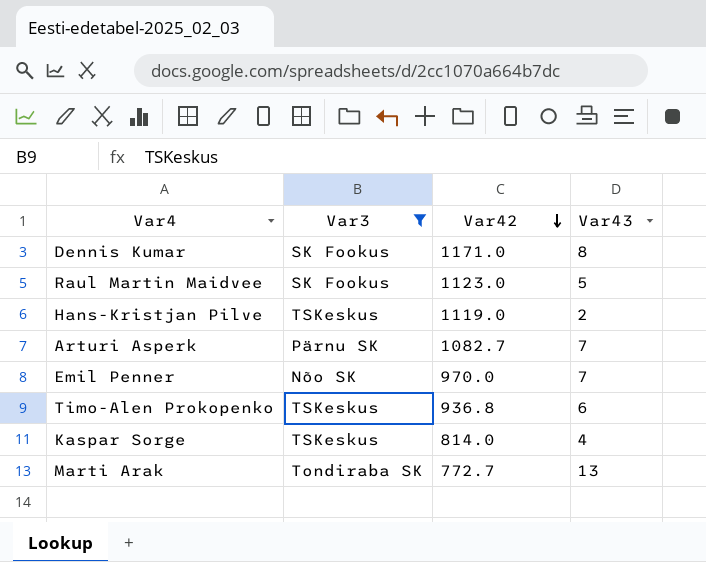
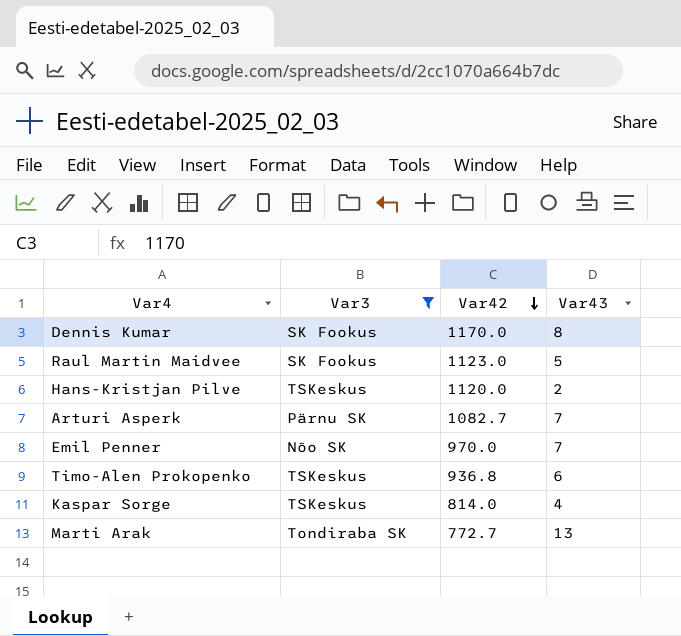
Dennis Kumar | Var42: 1171.0 -> 1170.0
Hans-Kristjan Pilve | Var42: 1119.0 -> 1120.0

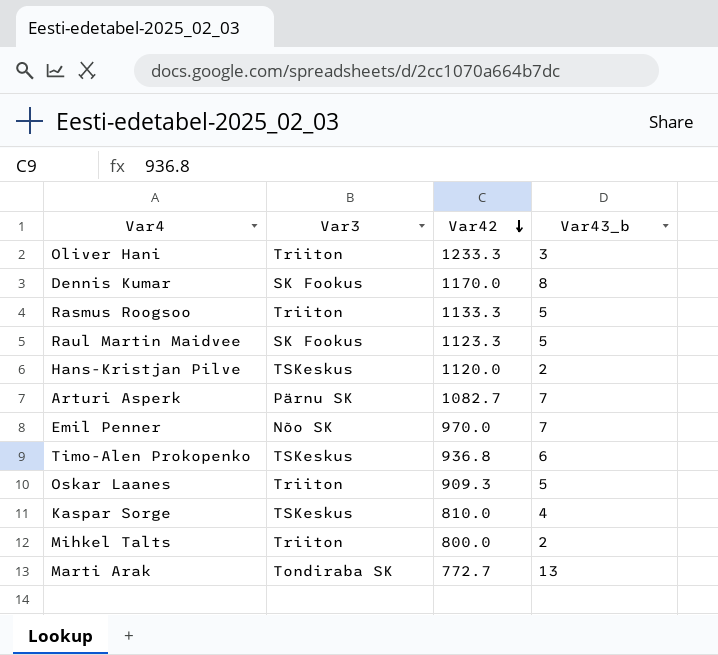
filter: Var3 != Triiton -> none
column name: Var43 -> Var43_b
Raul Martin Maidvee | Var42: 1123.0 -> 1123.3
Kaspar Sorge | Var42: 814.0 -> 810.0

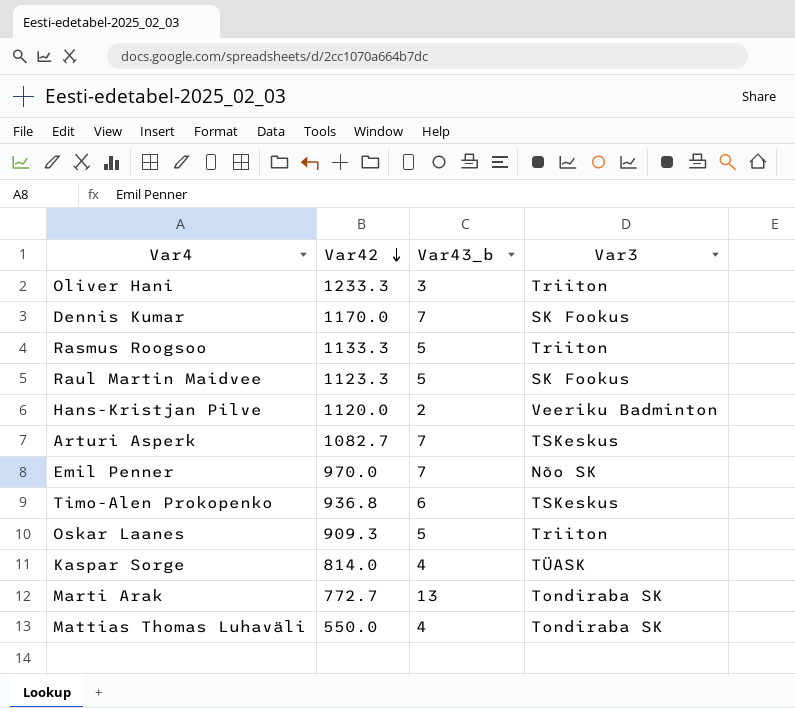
column Var3 | position: 2 -> 4
row Mihkel Talts: Triiton | 800.0 | 2 -> none
Dennis Kumar | Var43_b: 8 -> 7
Hans-Kristjan Pilve | Var3: TSKeskus -> Veeriku Badminton
Arturi Asperk | Var3: Pärnu SK -> TSKeskus
Kaspar Sorge | Var42: 810.0 -> 814.0
Kaspar Sorge | Var3: TSKeskus -> TÜASK
row Mattias Thomas Luhaväli: none -> 550.0 | 4 | Tondiraba SK

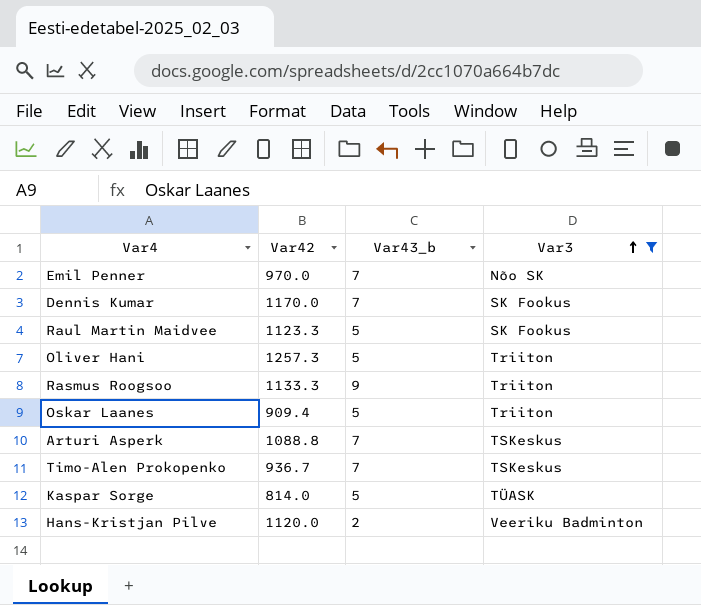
filter: none -> Var3 != Tondiraba SK
row order: Var42 descending -> Var3 ascending
Oliver Hani | Var42: 1233.3 -> 1257.3
Oliver Hani | Var43_b: 3 -> 5
Rasmus Roogsoo | Var43_b: 5 -> 9
Oskar Laanes | Var42: 909.3 -> 909.4
Arturi Asperk | Var42: 1082.7 -> 1088.8
Timo-Alen Prokopenko | Var42: 936.8 -> 936.7
Timo-Alen Prokopenko | Var43_b: 6 -> 7
Kaspar Sorge | Var43_b: 4 -> 5

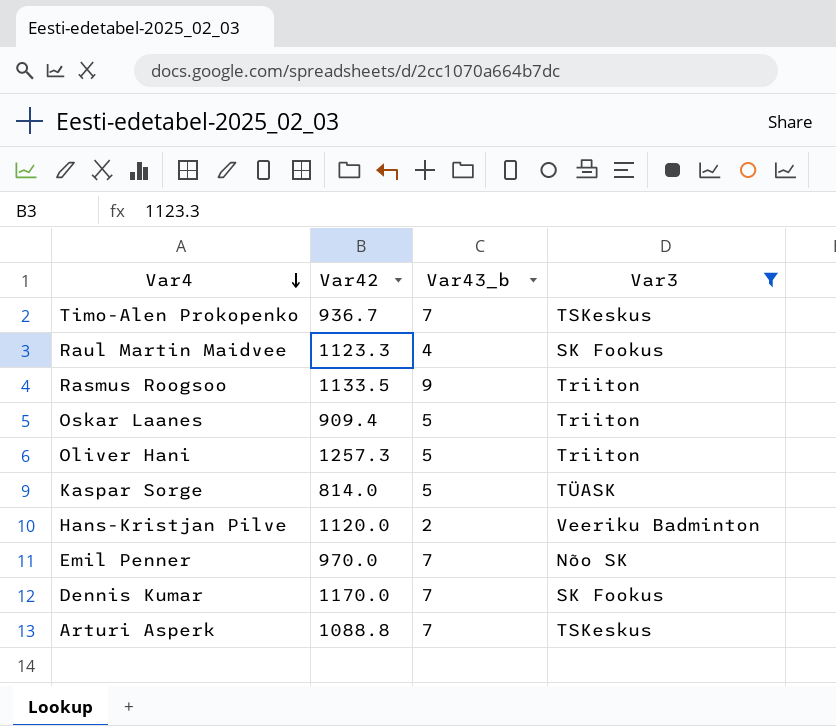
row order: Var3 ascending -> Var4 descending
Raul Martin Maidvee | Var43_b: 5 -> 4
Rasmus Roogsoo | Var42: 1133.3 -> 1133.5

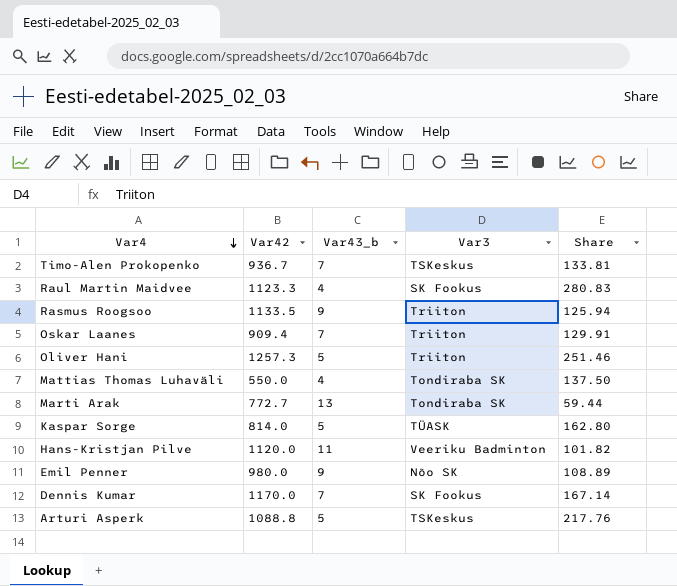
filter: Var3 != Tondiraba SK -> none
column Share | formula: none -> [Var42] / [Var43_b]
Oskar Laanes | Var43_b: 5 -> 7
Hans-Kristjan Pilve | Var43_b: 2 -> 11
Emil Penner | Var42: 970.0 -> 980.0
Emil Penner | Var43_b: 7 -> 9
Arturi Asperk | Var43_b: 7 -> 5

